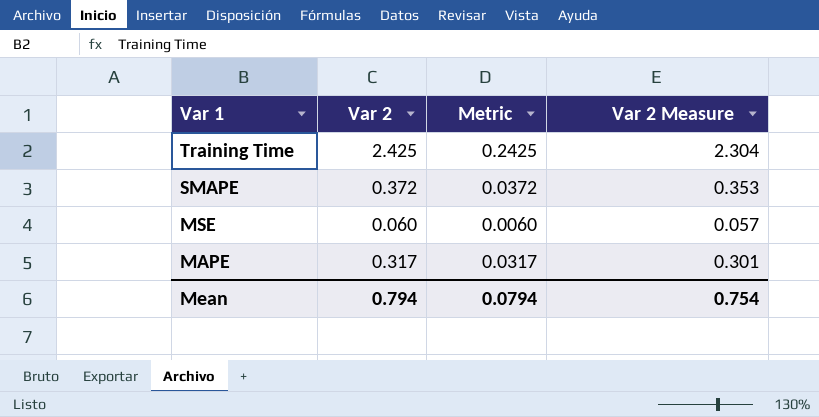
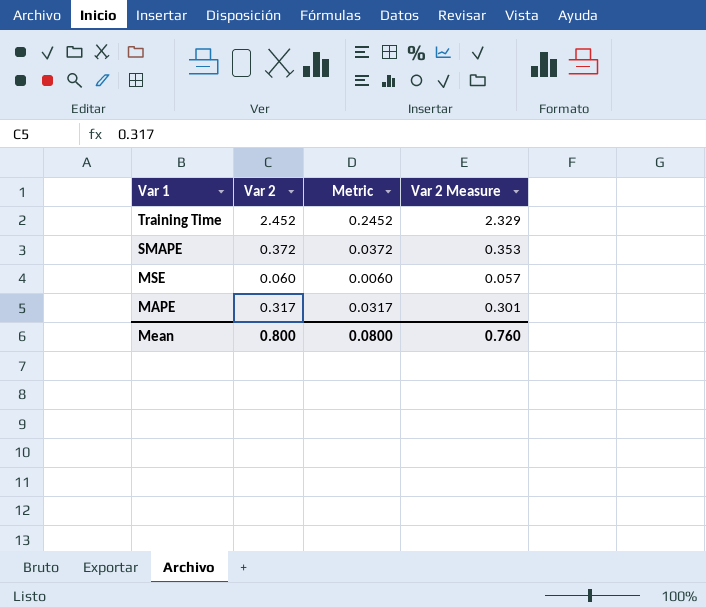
Training Time | Var 2: 2.425 -> 2.452
Training Time | Metric: 0.2425 -> 0.2452
Training Time | Var 2 Measure: 2.304 -> 2.329
Mean | Var 2: 0.794 -> 0.800
Mean | Metric: 0.0794 -> 0.0800
Mean | Var 2 Measure: 0.754 -> 0.760

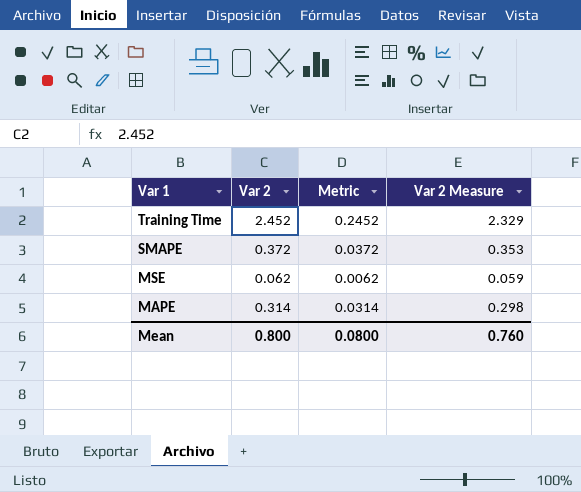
MSE | Var 2: 0.060 -> 0.062
MSE | Metric: 0.0060 -> 0.0062
MSE | Var 2 Measure: 0.057 -> 0.059
MAPE | Var 2: 0.317 -> 0.314
MAPE | Metric: 0.0317 -> 0.0314
MAPE | Var 2 Measure: 0.301 -> 0.298

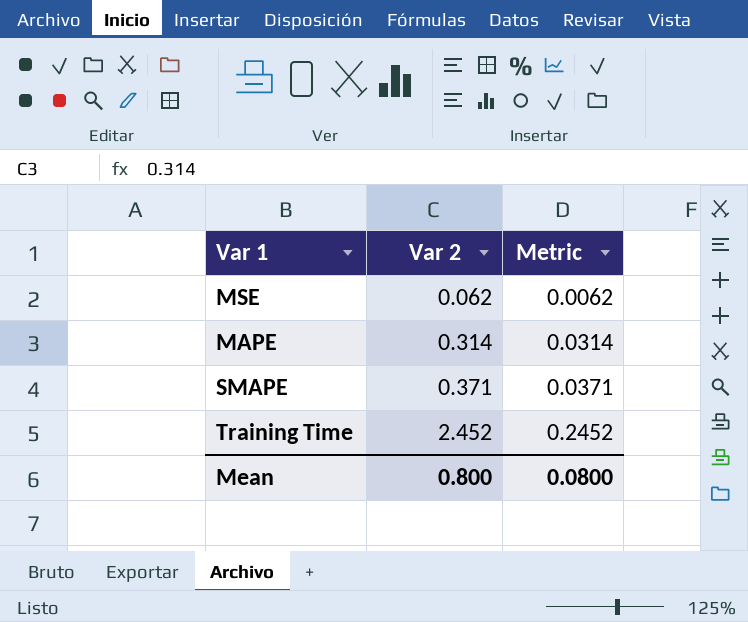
row order: Var 1 descending -> Var 2 ascending
column Var 2 Measure | formula: [Var 2] * 0.95 -> none
SMAPE | Var 2: 0.372 -> 0.371
SMAPE | Metric: 0.0372 -> 0.0371

